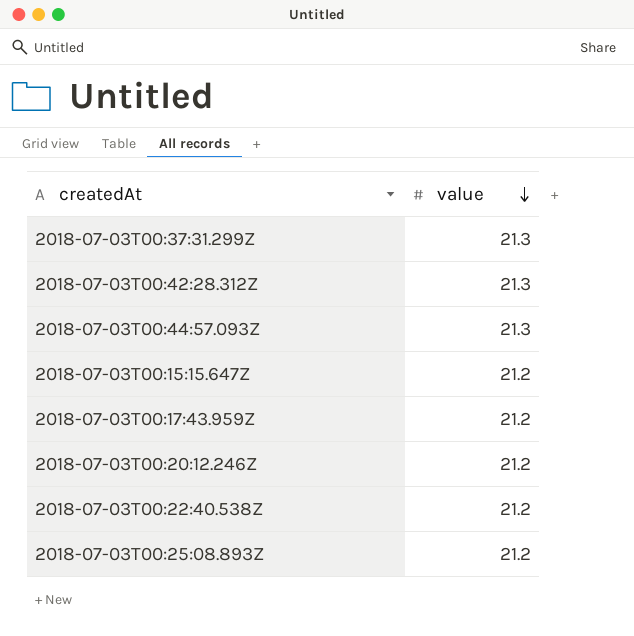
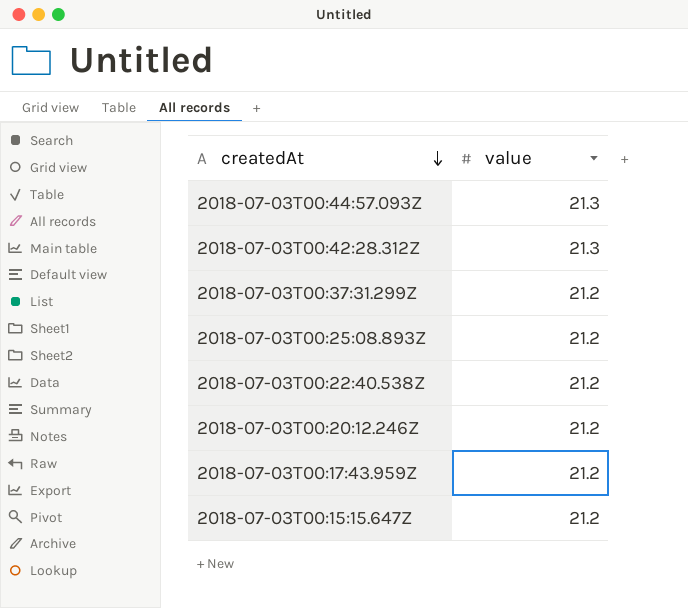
row order: value descending -> createdAt descending
2018-07-03T00:37:31.299Z | value: 21.3 -> 21.2

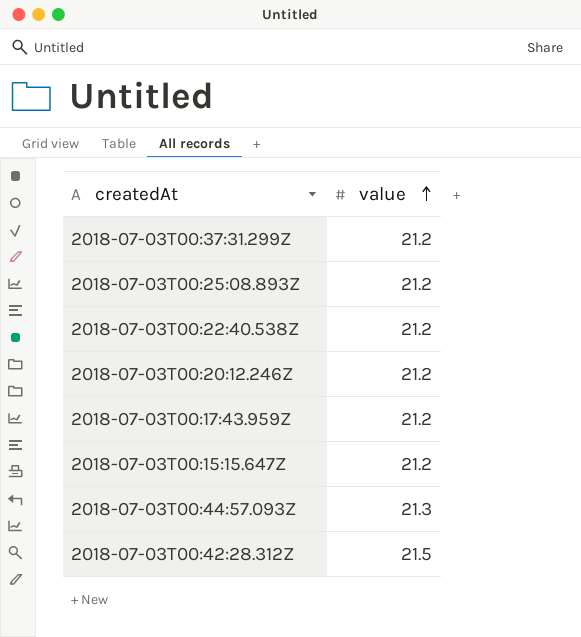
row order: createdAt descending -> value ascending
2018-07-03T00:42:28.312Z | value: 21.3 -> 21.5

